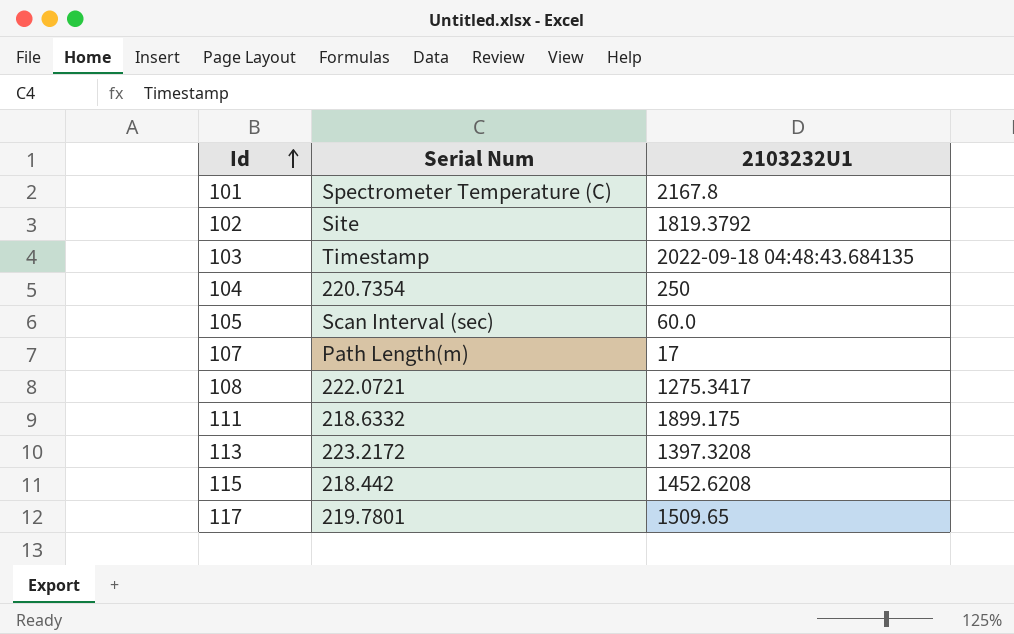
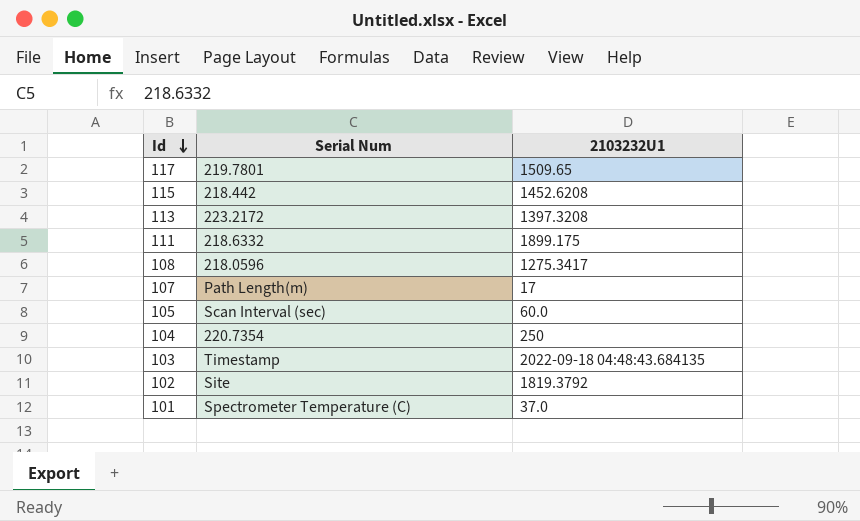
row order: Id ascending -> Id descending
108 | Serial Num: 222.0721 -> 218.0596
101 | 2103232U1: 2167.8 -> 37.0

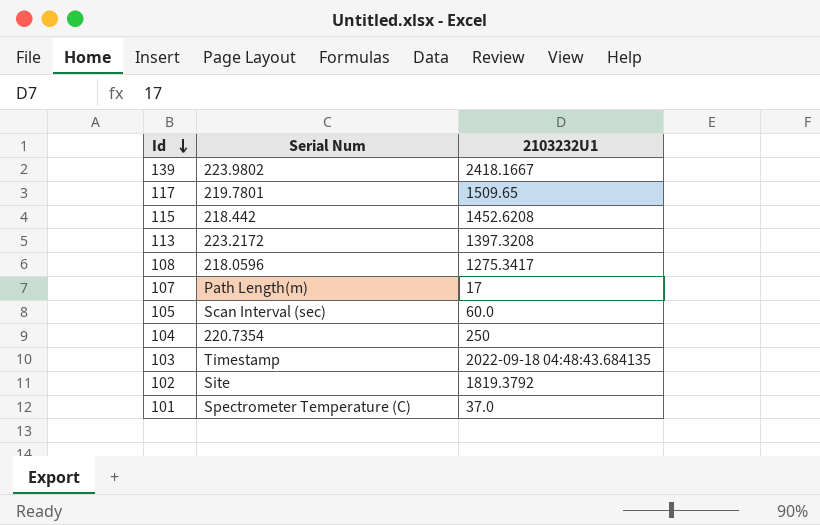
row 111: 218.6332 | 1899.175 -> none
row 139: none -> 223.9802 | 2418.1667

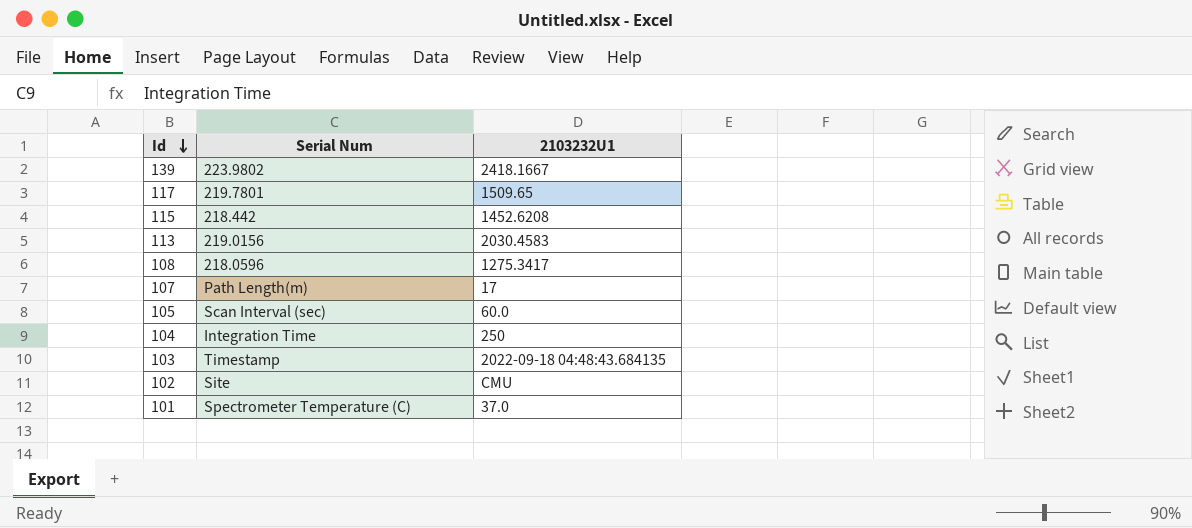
113 | Serial Num: 223.2172 -> 219.0156
113 | 2103232U1: 1397.3208 -> 2030.4583
104 | Serial Num: 220.7354 -> Integration Time
102 | 2103232U1: 1819.3792 -> CMU

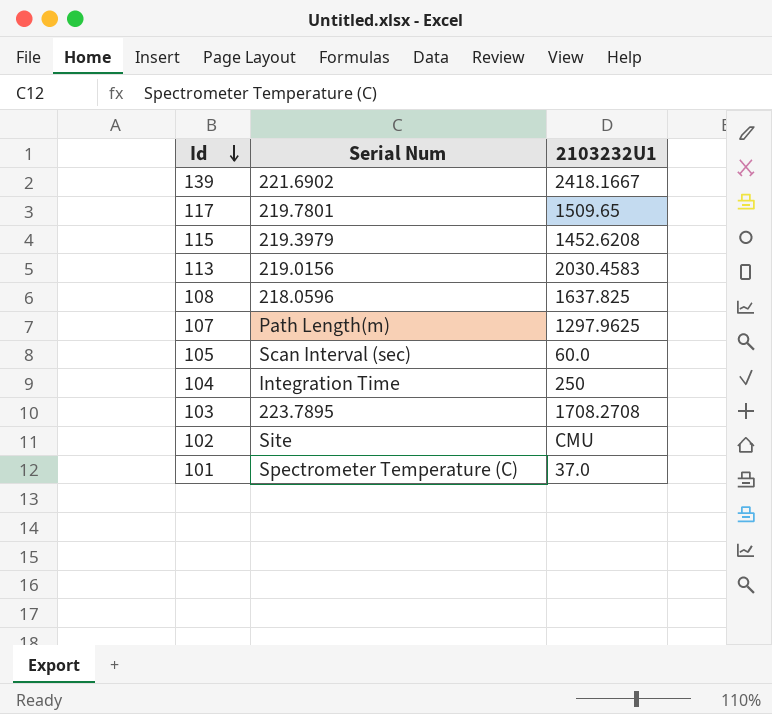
139 | Serial Num: 223.9802 -> 221.6902
115 | Serial Num: 218.442 -> 219.3979
108 | 2103232U1: 1275.3417 -> 1637.825
107 | 2103232U1: 17 -> 1297.9625
103 | Serial Num: Timestamp -> 223.7895
103 | 2103232U1: 2022-09-18 04:48:43.684135 -> 1708.2708

